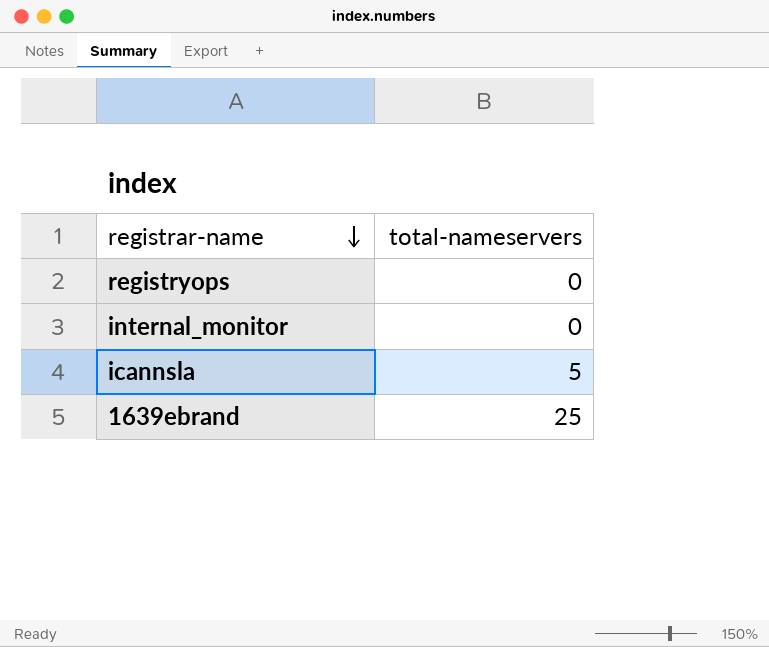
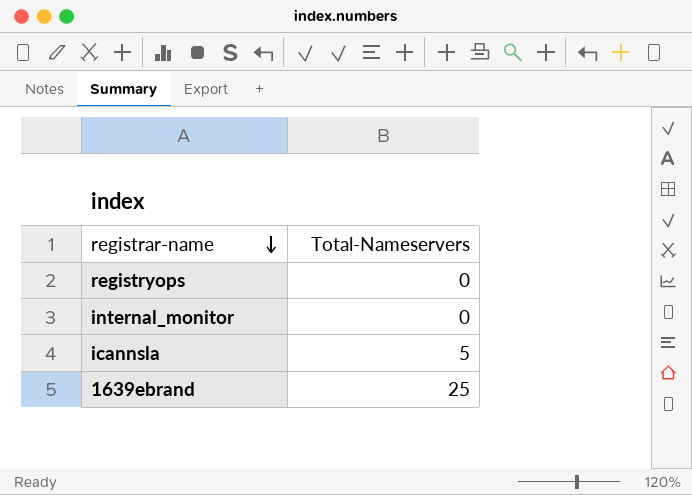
column name: total-nameservers -> Total-Nameservers

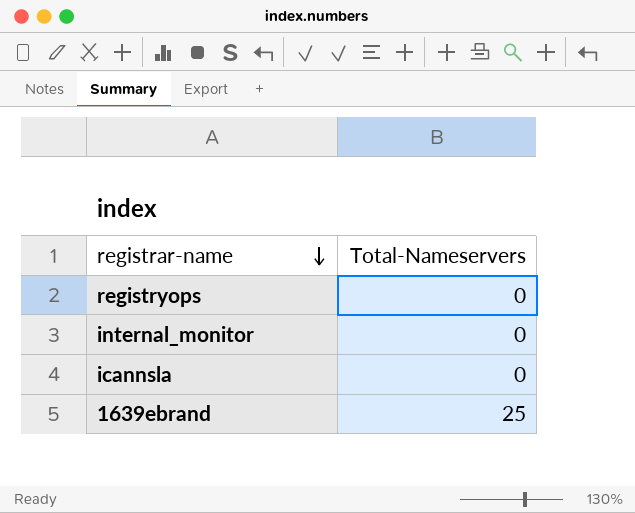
icannsla | Total-Nameservers: 5 -> 0

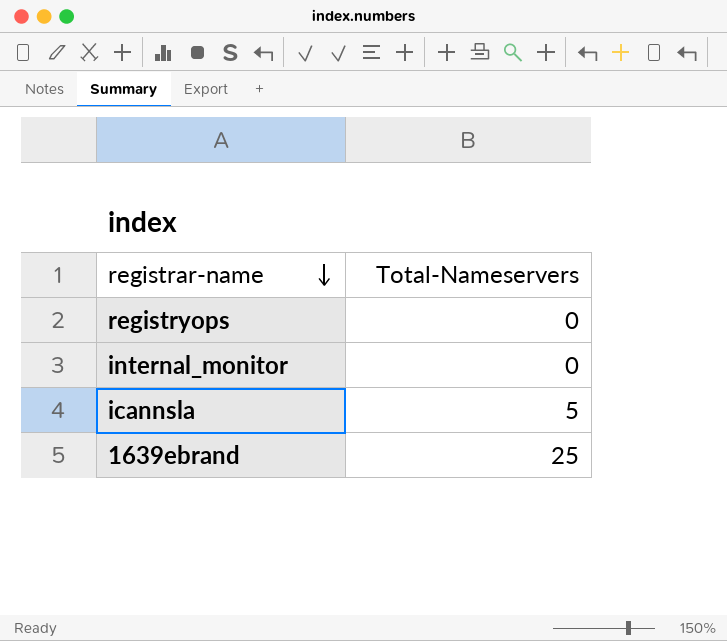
icannsla | Total-Nameservers: 0 -> 5

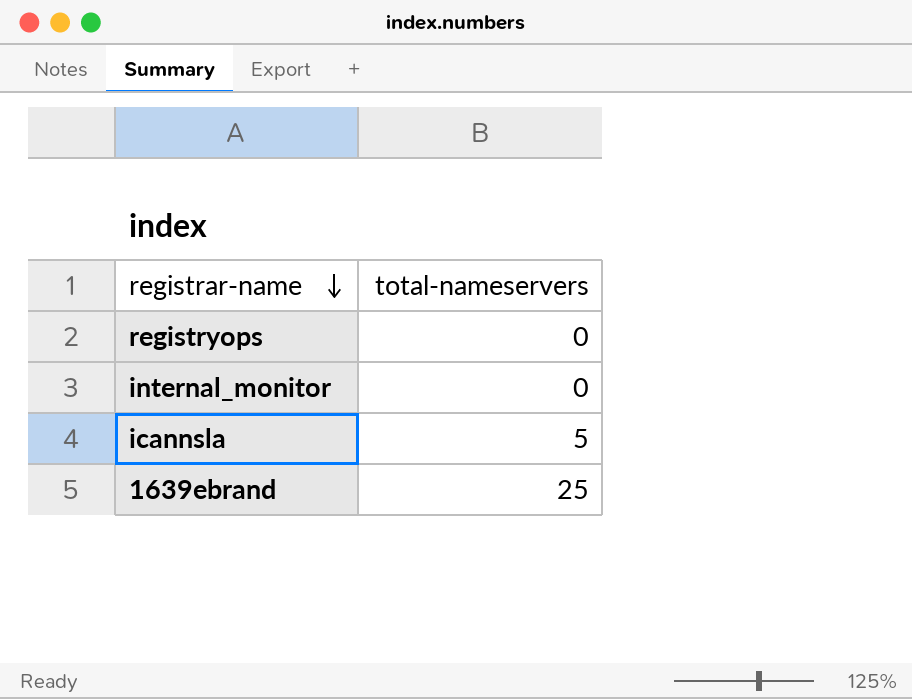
column name: Total-Nameservers -> total-nameservers

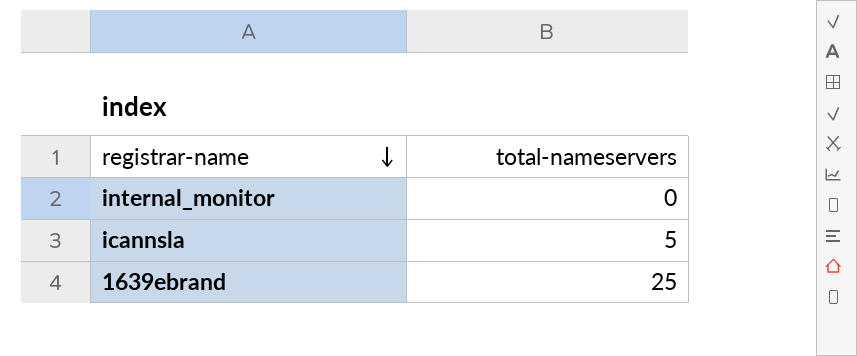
row registryops: 0 -> none

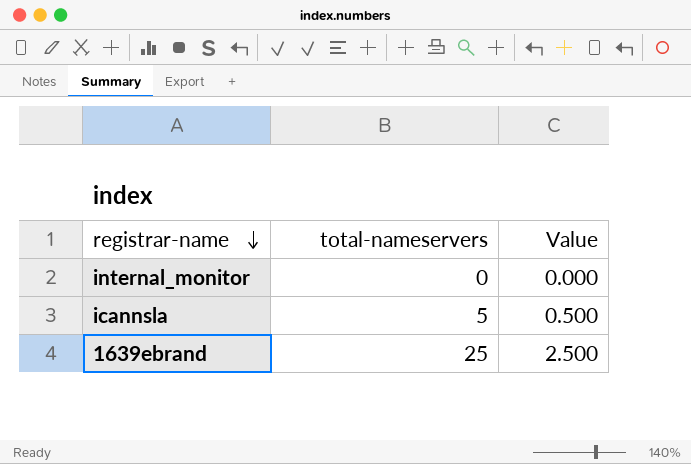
column Value | formula: none -> [total-nameservers] * 0.1

